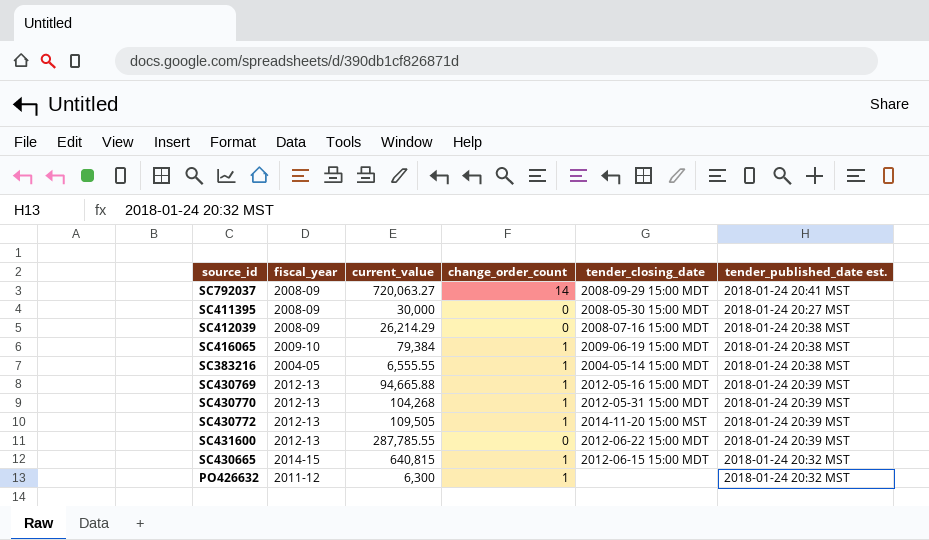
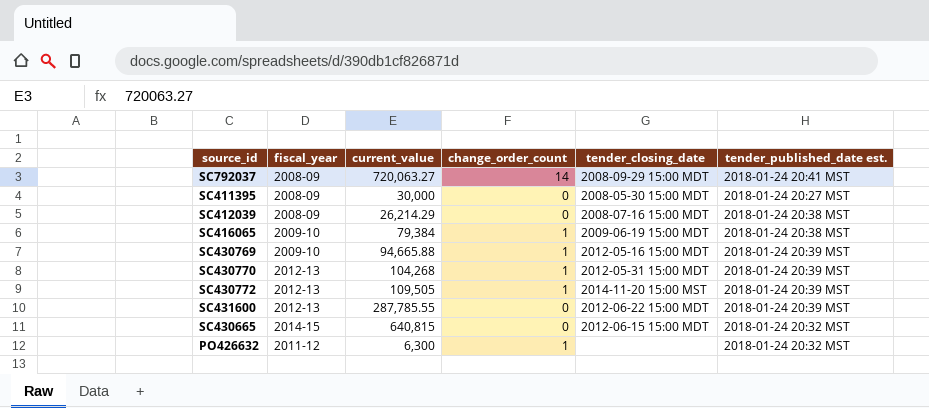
row SC383216: 2004-05 | 6,555.55 | 1 | 2004-05-14 15:00 MDT | 2018-01-24 20:38 MST -> none
SC430769 | fiscal_year: 2012-13 -> 2009-10
SC430665 | change_order_count: 1 -> 0

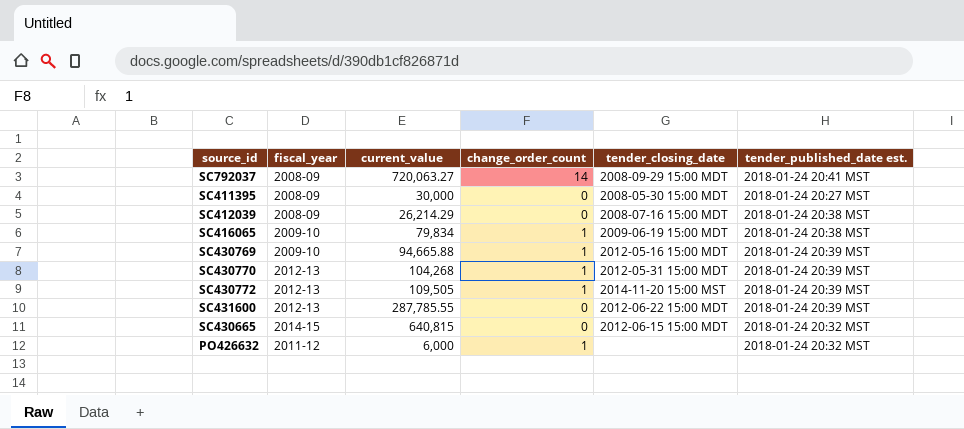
SC416065 | current_value: 79,384 -> 79,834
PO426632 | current_value: 6,300 -> 6,000

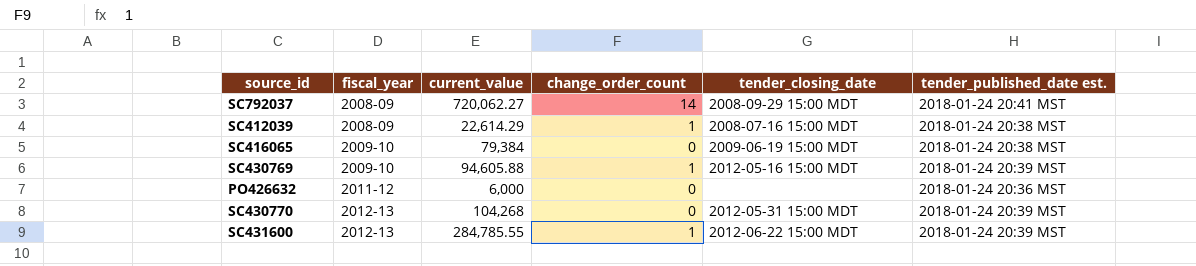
row order: none -> fiscal_year ascending
row SC411395: 2008-09 | 30,000 | 0 | 2008-05-30 15:00 MDT | 2018-01-24 20:27 MST -> none
row SC430772: 2012-13 | 109,505 | 1 | 2014-11-20 15:00 MST | 2018-01-24 20:39 MST -> none
row SC430665: 2014-15 | 640,815 | 0 | 2012-06-15 15:00 MDT | 2018-01-24 20:32 MST -> none
SC792037 | current_value: 720,063.27 -> 720,062.27
SC412039 | current_value: 26,214.29 -> 22,614.29
SC412039 | change_order_count: 0 -> 1
SC416065 | current_value: 79,834 -> 79,384
SC416065 | change_order_count: 1 -> 0
SC430769 | current_value: 94,665.88 -> 94,605.88
PO426632 | change_order_count: 1 -> 0
PO426632 | tender_published_date est.: 2018-01-24 20:32 MST -> 2018-01-24 20:36 MST
SC430770 | change_order_count: 1 -> 0
SC431600 | current_value: 287,785.55 -> 284,785.55
SC431600 | change_order_count: 0 -> 1

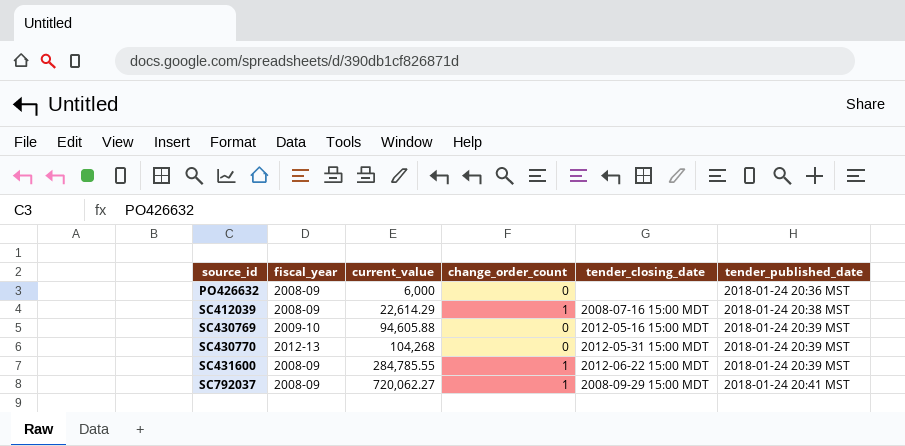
row order: fiscal_year ascending -> source_id ascending
column name: tender_published_date est. -> tender_published_date
row SC416065: 2009-10 | 79,384 | 0 | 2009-06-19 15:00 MDT | 2018-01-24 20:38 MST -> none
PO426632 | fiscal_year: 2011-12 -> 2008-09
SC430769 | change_order_count: 1 -> 0
SC431600 | fiscal_year: 2012-13 -> 2008-09
SC792037 | change_order_count: 14 -> 1

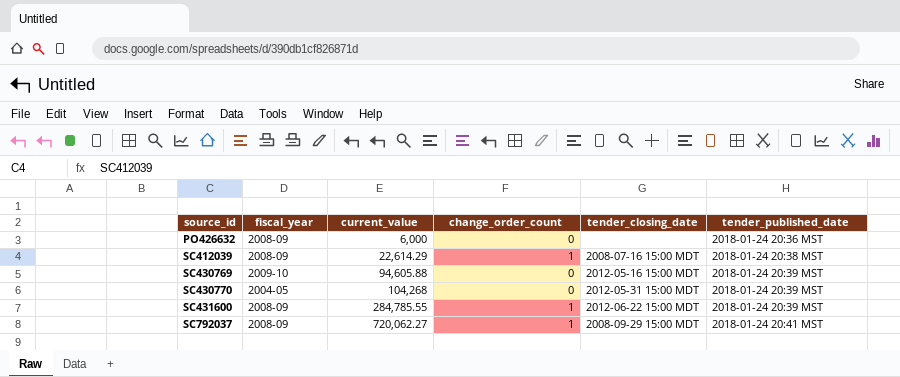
SC430770 | fiscal_year: 2012-13 -> 2004-05

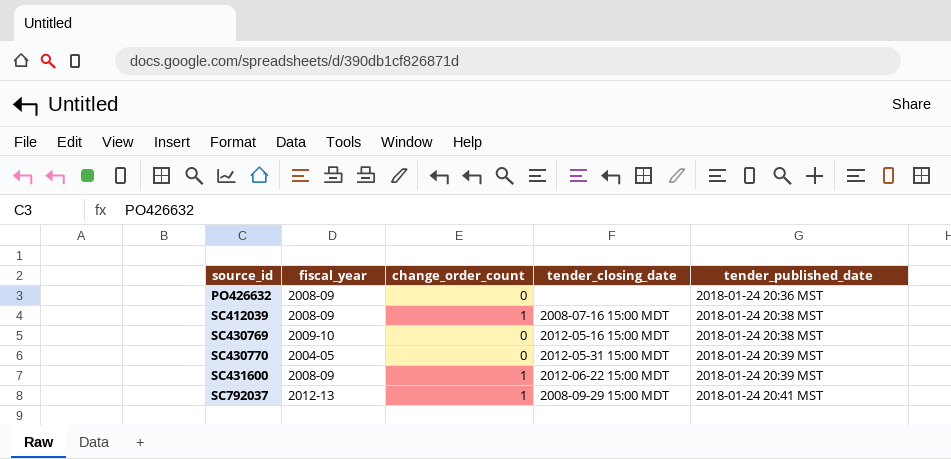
column current_value | position: 3 -> none
SC430769 | tender_published_date: 2018-01-24 20:39 MST -> 2018-01-24 20:38 MST
SC792037 | fiscal_year: 2008-09 -> 2012-13

